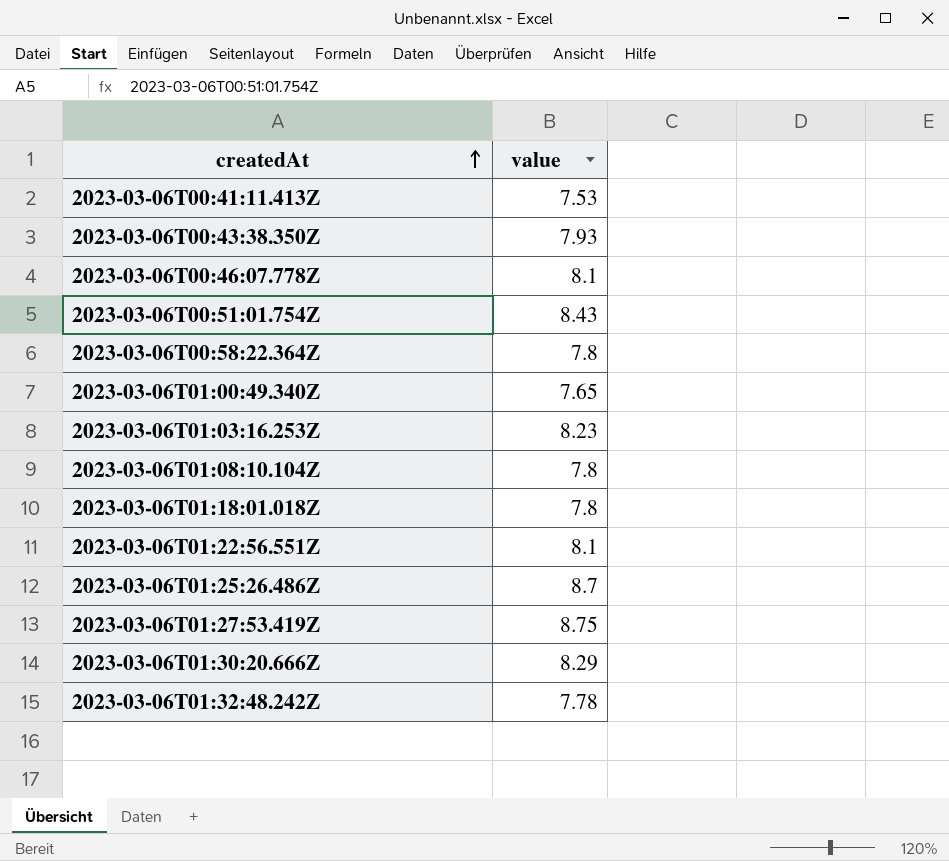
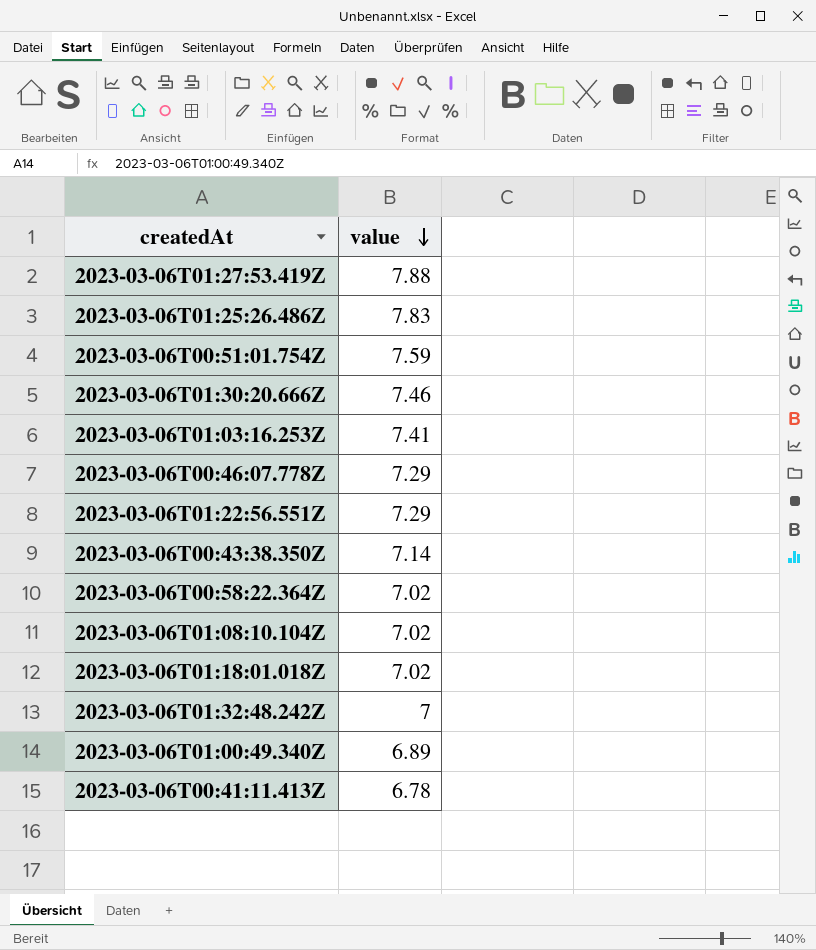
row order: createdAt ascending -> value descending
2023-03-06T01:27:53.419Z | value: 8.75 -> 7.88
2023-03-06T01:25:26.486Z | value: 8.7 -> 7.83
2023-03-06T00:51:01.754Z | value: 8.43 -> 7.59
2023-03-06T01:30:20.666Z | value: 8.29 -> 7.46
2023-03-06T01:03:16.253Z | value: 8.23 -> 7.41
2023-03-06T00:46:07.778Z | value: 8.1 -> 7.29
2023-03-06T01:22:56.551Z | value: 8.1 -> 7.29
2023-03-06T00:43:38.350Z | value: 7.93 -> 7.14
2023-03-06T00:58:22.364Z | value: 7.8 -> 7.02
2023-03-06T01:08:10.104Z | value: 7.8 -> 7.02
2023-03-06T01:18:01.018Z | value: 7.8 -> 7.02
2023-03-06T01:32:48.242Z | value: 7.78 -> 7
2023-03-06T01:00:49.340Z | value: 7.65 -> 6.89
2023-03-06T00:41:11.413Z | value: 7.53 -> 6.78

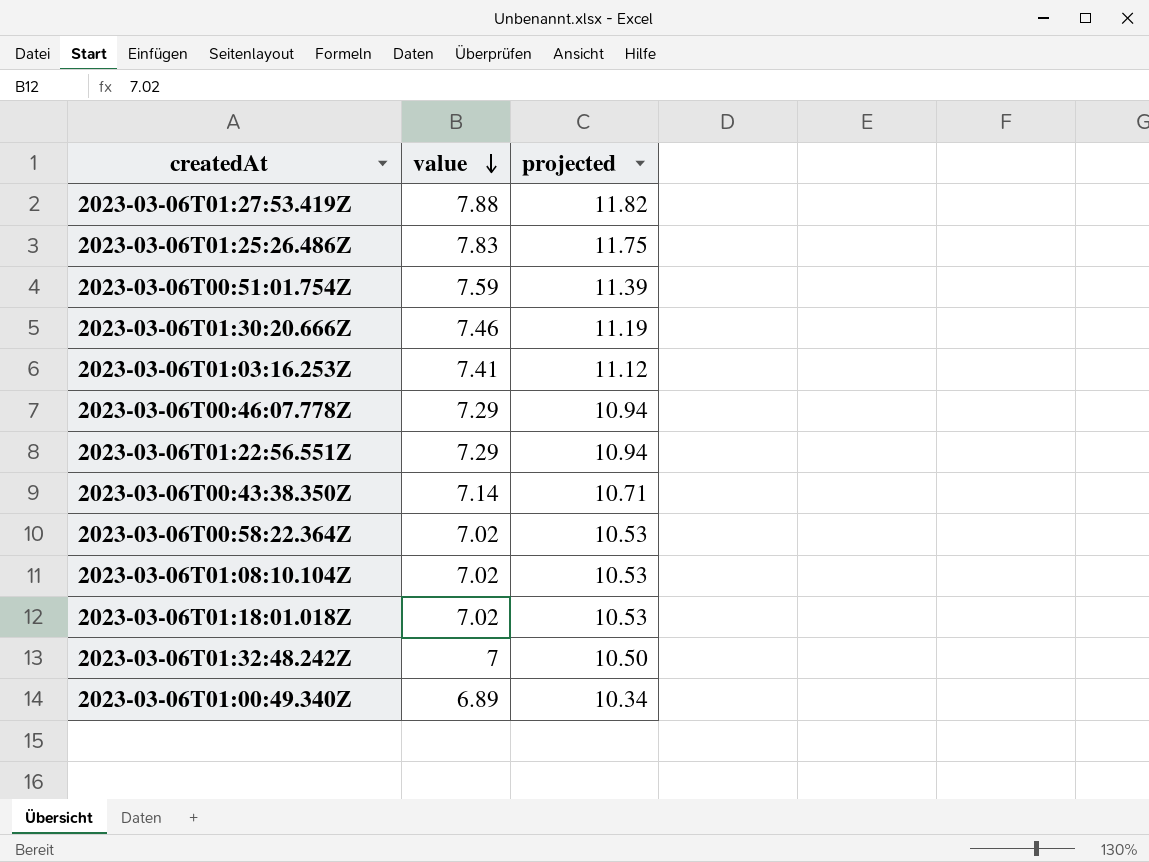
column projected | formula: none -> [value] * 1.5
row 2023-03-06T00:41:11.413Z: 6.78 -> none

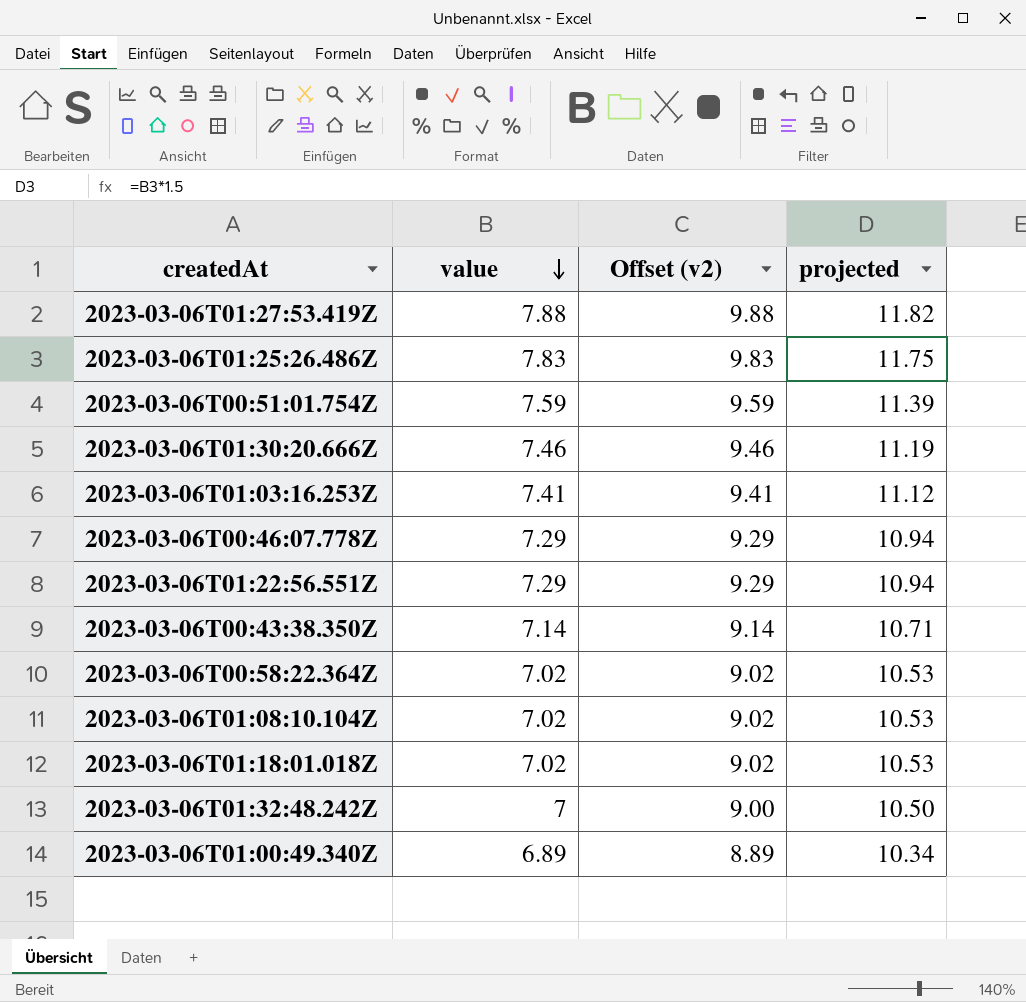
column Offset (v2) | formula: none -> [value] + 2

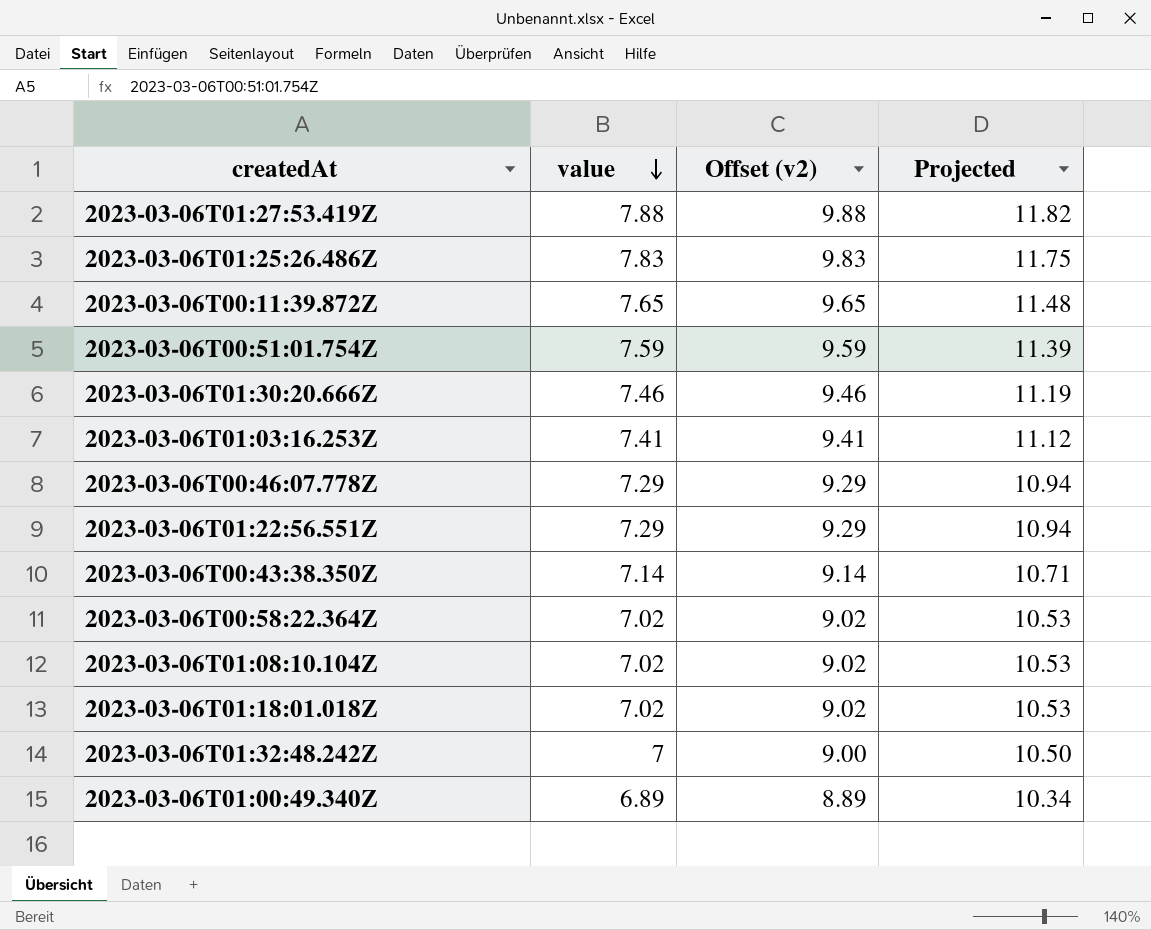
column name: projected -> Projected
row 2023-03-06T00:11:39.872Z: none -> 7.65 | 9.65 | 11.48

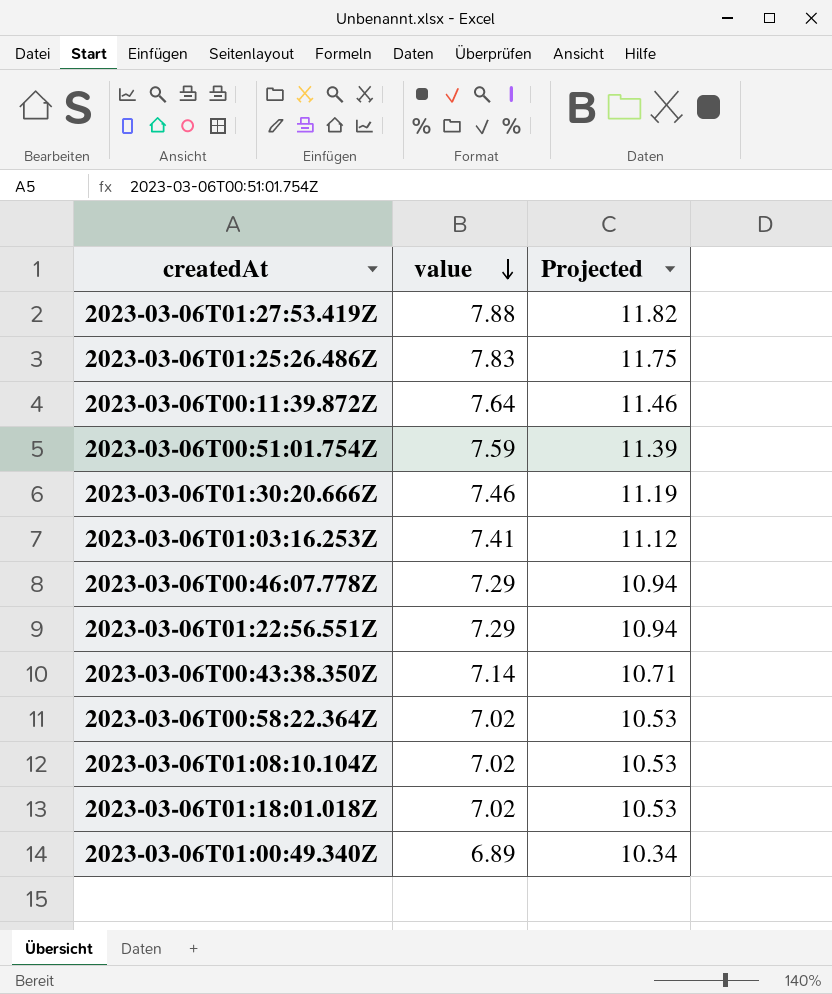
column Offset (v2) | formula: [value] + 2 -> none
row 2023-03-06T01:32:48.242Z: 7 | 9.00 | 10.50 -> none
2023-03-06T00:11:39.872Z | value: 7.65 -> 7.64
2023-03-06T00:11:39.872Z | Projected: 11.48 -> 11.46

